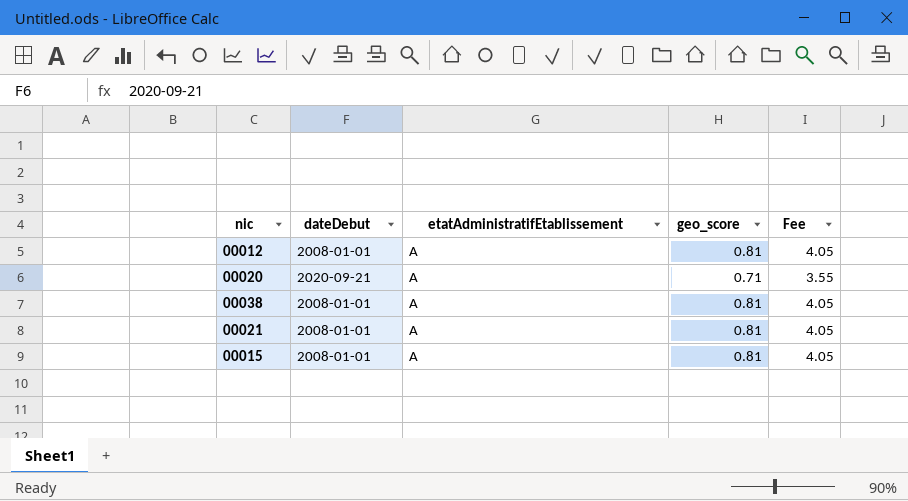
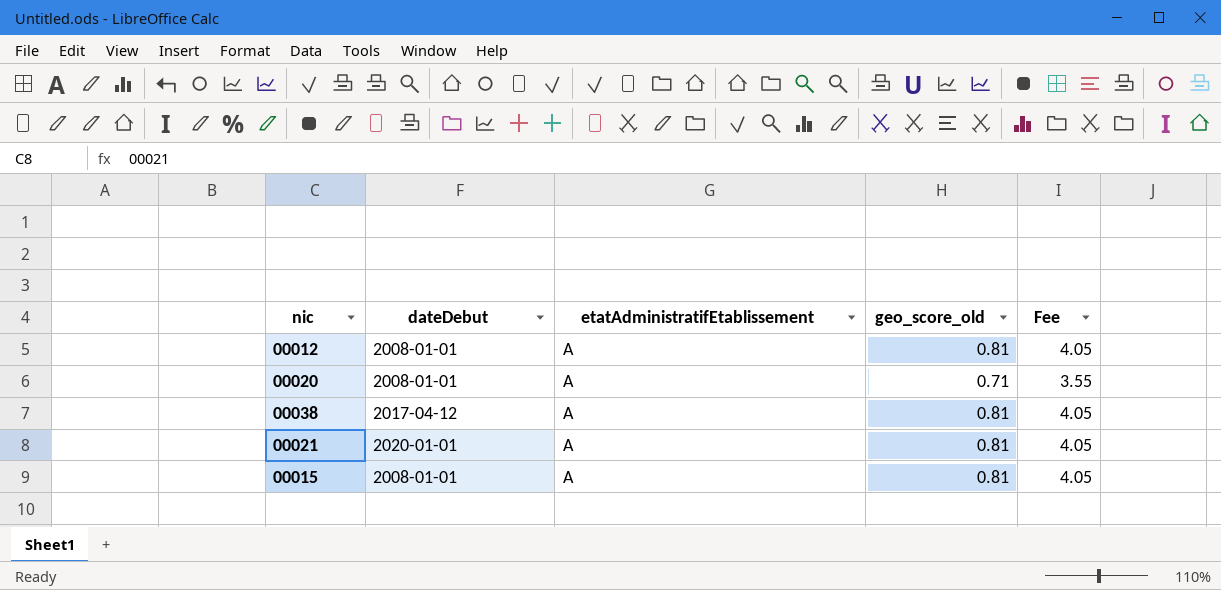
column name: geo_score -> geo_score_old
00020 | dateDebut: 2020-09-21 -> 2008-01-01
00038 | dateDebut: 2008-01-01 -> 2017-04-12
00021 | dateDebut: 2008-01-01 -> 2020-01-01

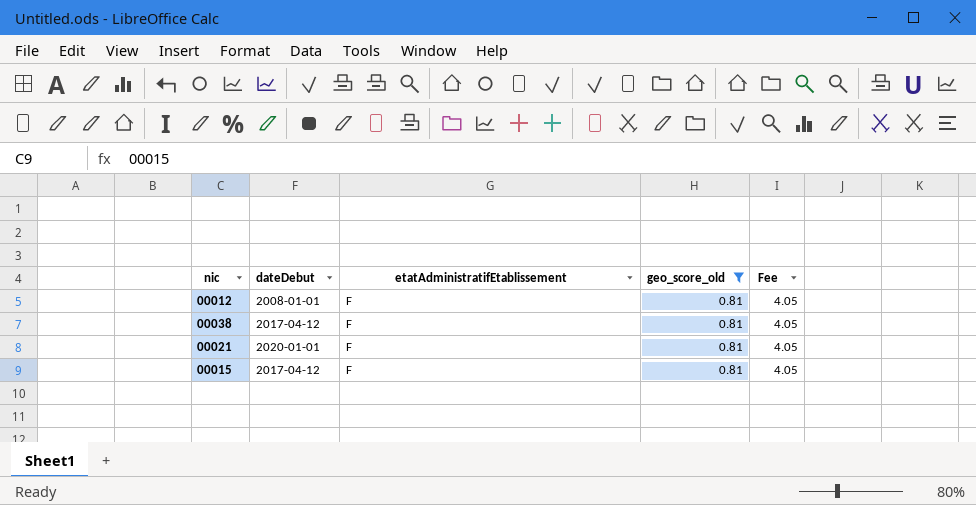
filter: none -> geo_score_old = 0.81
00012 | etatAdministratifEtablissement: A -> F
00038 | etatAdministratifEtablissement: A -> F
00021 | etatAdministratifEtablissement: A -> F
00015 | dateDebut: 2008-01-01 -> 2017-04-12
00015 | etatAdministratifEtablissement: A -> F

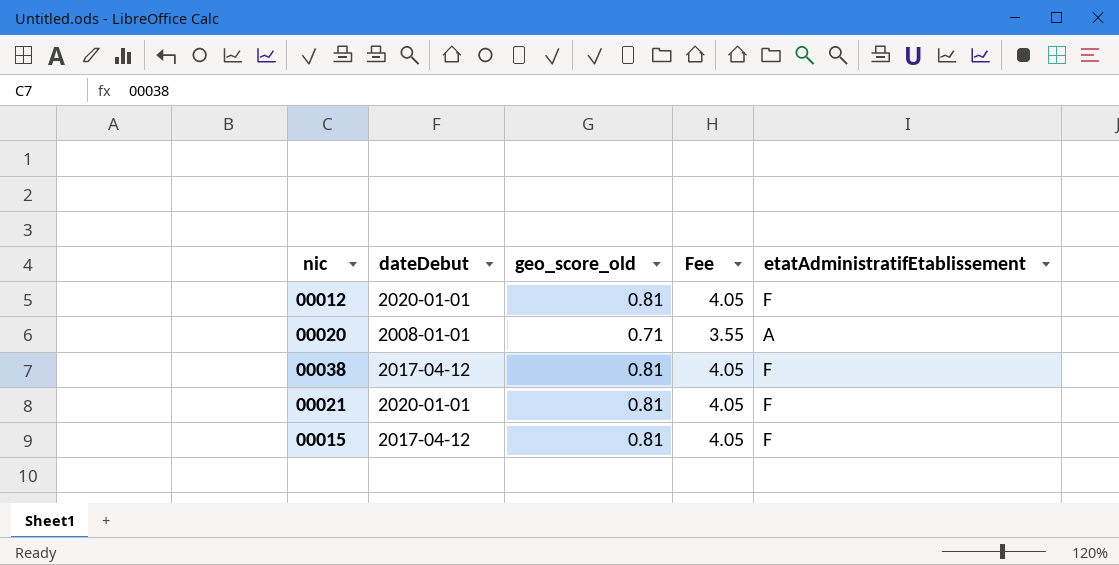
filter: geo_score_old = 0.81 -> none
column etatAdministratifEtablissement | position: 3 -> 5
00012 | dateDebut: 2008-01-01 -> 2020-01-01

